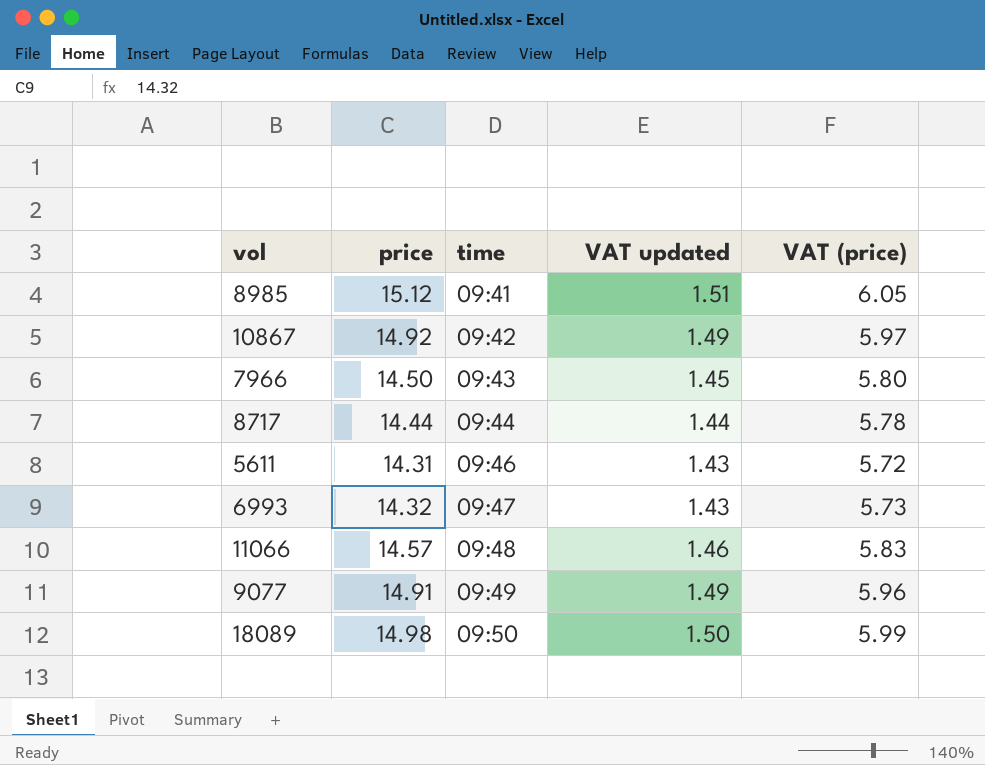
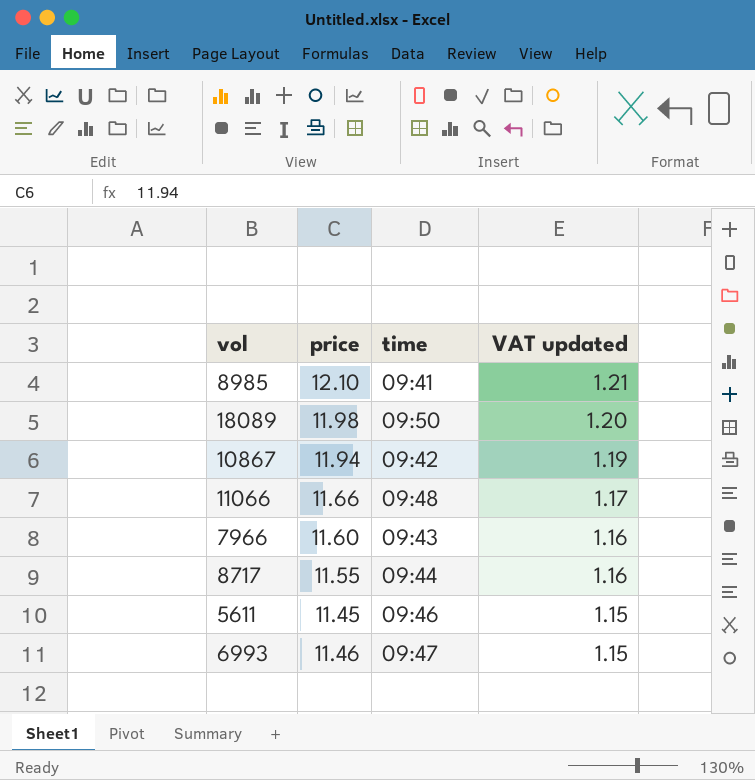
row order: time ascending -> VAT updated descending
column VAT (price) | formula: [price] * 0.4 -> none
row 9077: 14.91 | 09:49 | 1.49 | 5.96 -> none
8985 | price: 15.12 -> 12.10
8985 | VAT updated: 1.51 -> 1.21
18089 | price: 14.98 -> 11.98
18089 | VAT updated: 1.50 -> 1.20
10867 | price: 14.92 -> 11.94
10867 | VAT updated: 1.49 -> 1.19
11066 | price: 14.57 -> 11.66
11066 | VAT updated: 1.46 -> 1.17
7966 | price: 14.50 -> 11.60
7966 | VAT updated: 1.45 -> 1.16
8717 | price: 14.44 -> 11.55
8717 | VAT updated: 1.44 -> 1.16
5611 | price: 14.31 -> 11.45
5611 | VAT updated: 1.43 -> 1.15
6993 | price: 14.32 -> 11.46
6993 | VAT updated: 1.43 -> 1.15

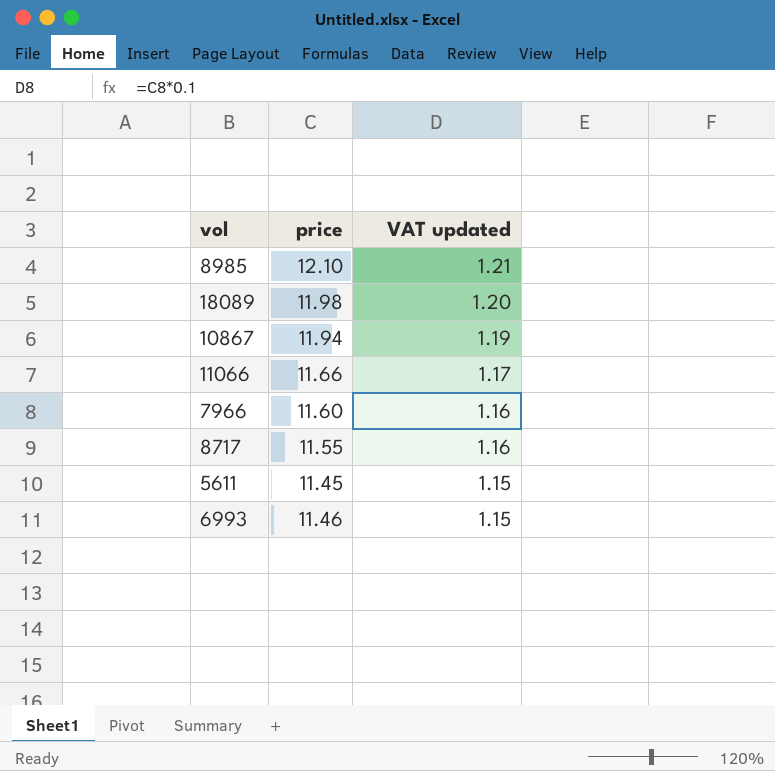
column time | position: 3 -> none

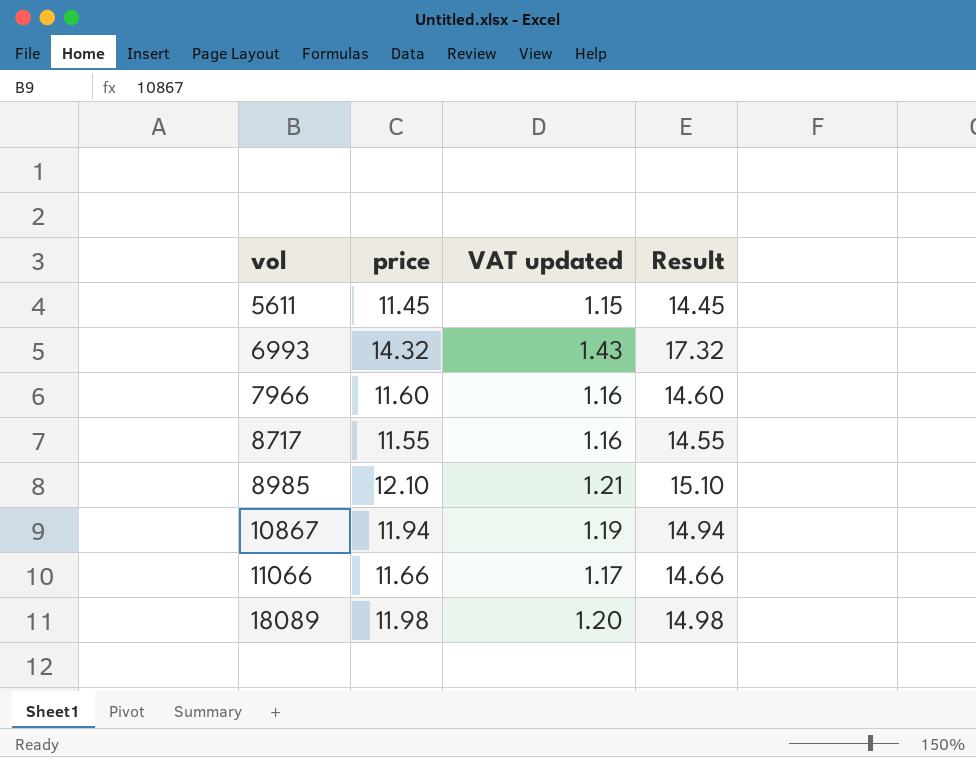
row order: VAT updated descending -> vol ascending
column Result | formula: none -> [price] + 3
6993 | price: 11.46 -> 14.32
6993 | VAT updated: 1.15 -> 1.43

